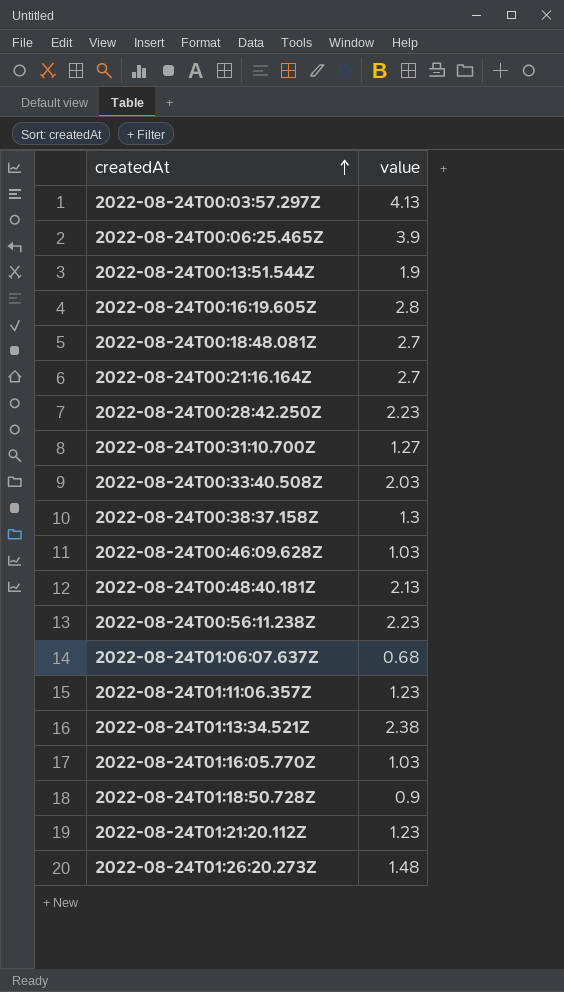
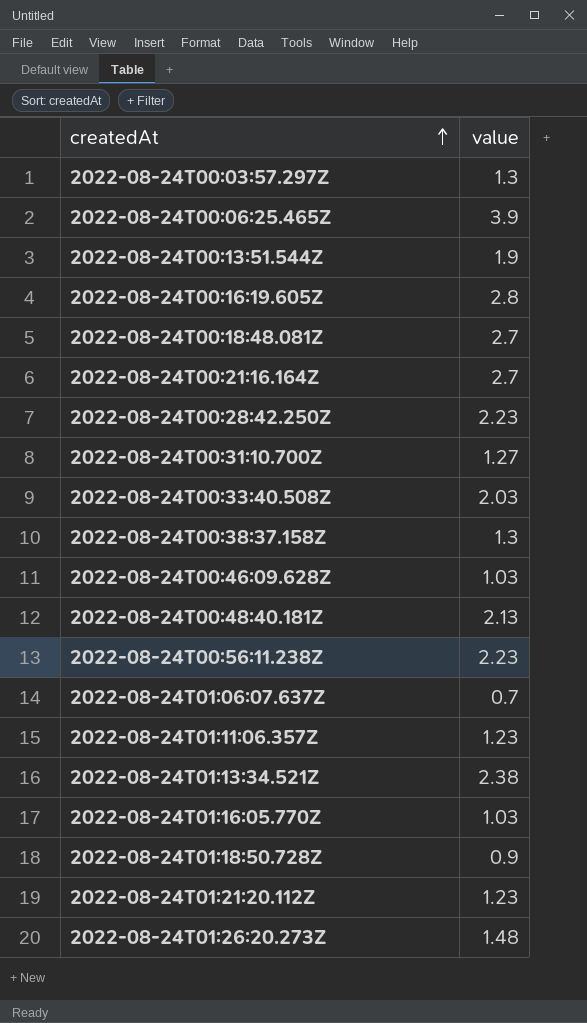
2022-08-24T00:03:57.297Z | value: 4.13 -> 1.3
2022-08-24T01:06:07.637Z | value: 0.68 -> 0.7

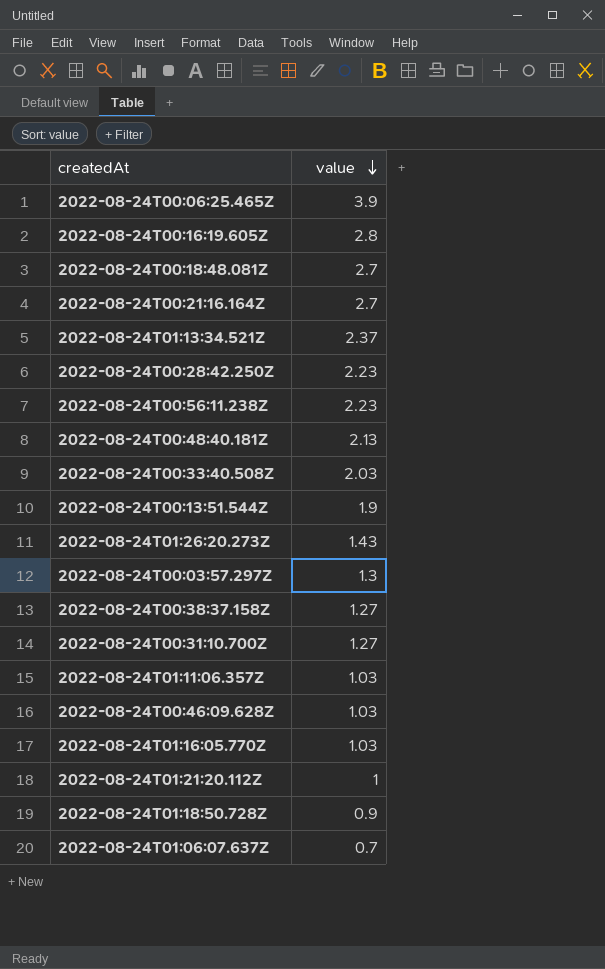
row order: createdAt ascending -> value descending
2022-08-24T01:13:34.521Z | value: 2.38 -> 2.37
2022-08-24T01:26:20.273Z | value: 1.48 -> 1.43
2022-08-24T00:38:37.158Z | value: 1.3 -> 1.27
2022-08-24T01:11:06.357Z | value: 1.23 -> 1.03
2022-08-24T01:21:20.112Z | value: 1.23 -> 1

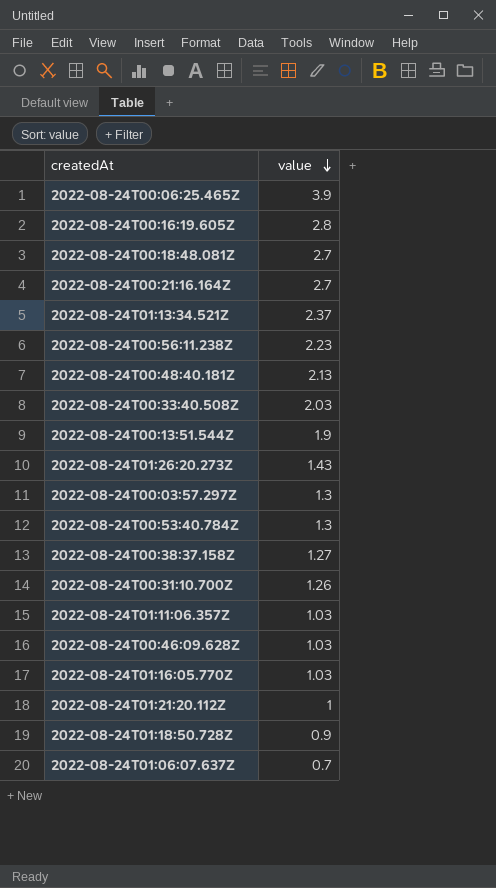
row 2022-08-24T00:28:42.250Z: 2.23 -> none
row 2022-08-24T00:53:40.784Z: none -> 1.3
2022-08-24T00:31:10.700Z | value: 1.27 -> 1.26

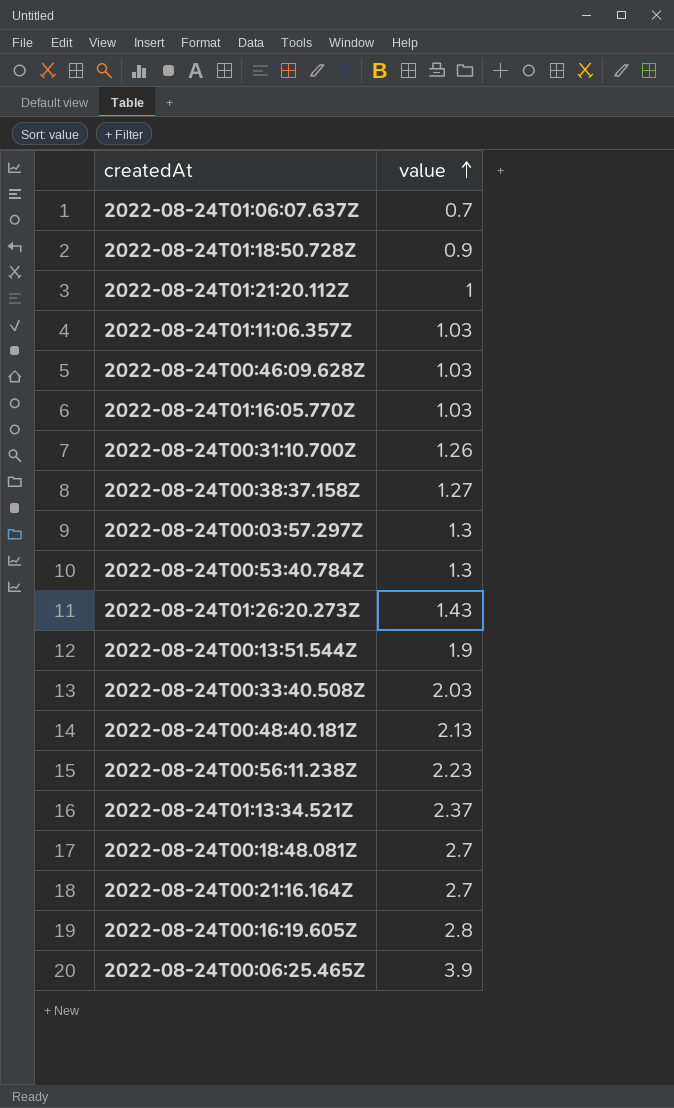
row order: value descending -> value ascending

